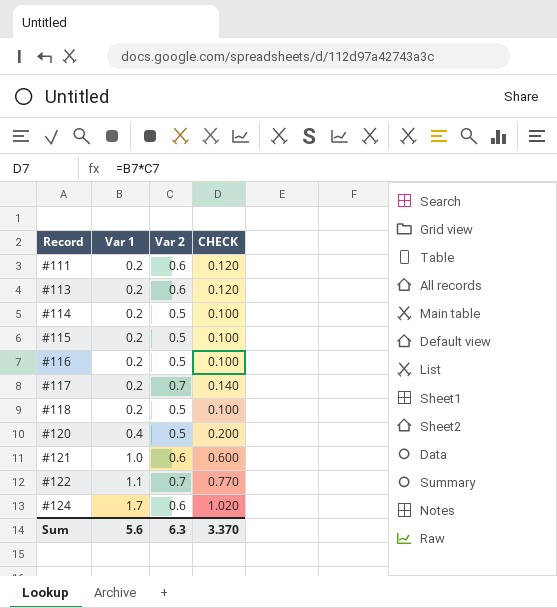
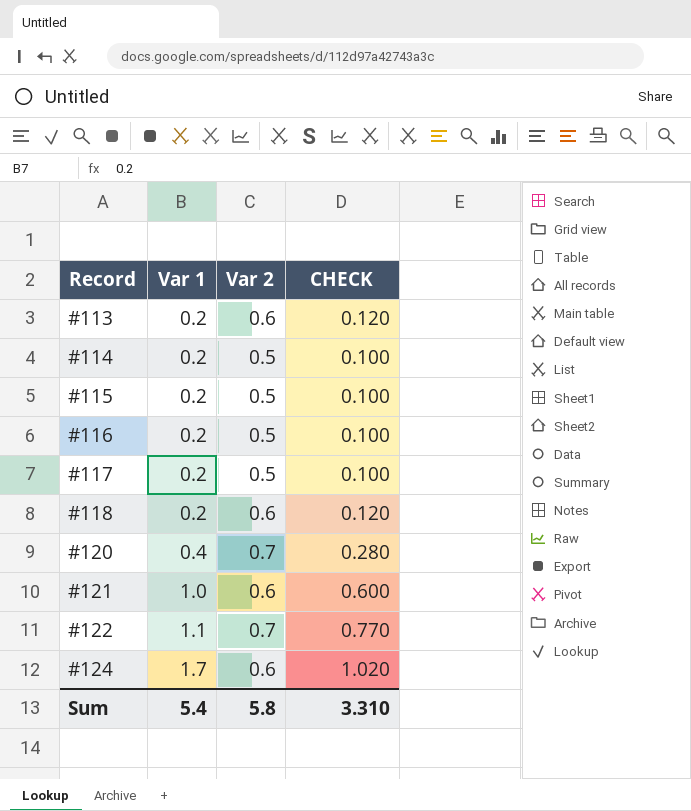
row #111: 0.2 | 0.6 | 0.120 -> none
#117 | Var 2: 0.7 -> 0.5
#117 | CHECK: 0.140 -> 0.100
#118 | Var 2: 0.5 -> 0.6
#118 | CHECK: 0.100 -> 0.120
#120 | Var 2: 0.5 -> 0.7
#120 | CHECK: 0.200 -> 0.280
Sum | Var 1: 5.6 -> 5.4
Sum | Var 2: 6.3 -> 5.8
Sum | CHECK: 3.370 -> 3.310

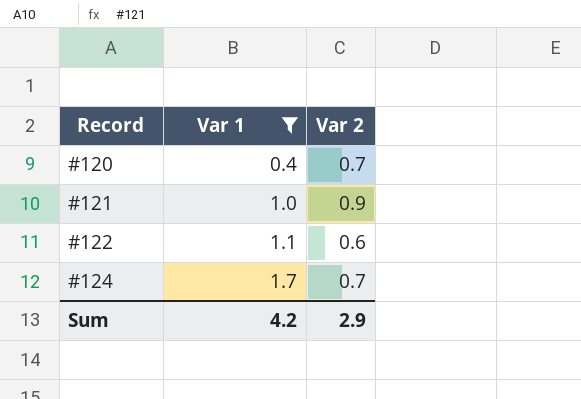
filter: none -> Var 1 != 0.2
column CHECK | formula: [Var 1] * [Var 2] -> none
#121 | Var 2: 0.6 -> 0.9
#122 | Var 2: 0.7 -> 0.6
#124 | Var 2: 0.6 -> 0.7
Sum | Var 1: 5.4 -> 4.2
Sum | Var 2: 5.8 -> 2.9

